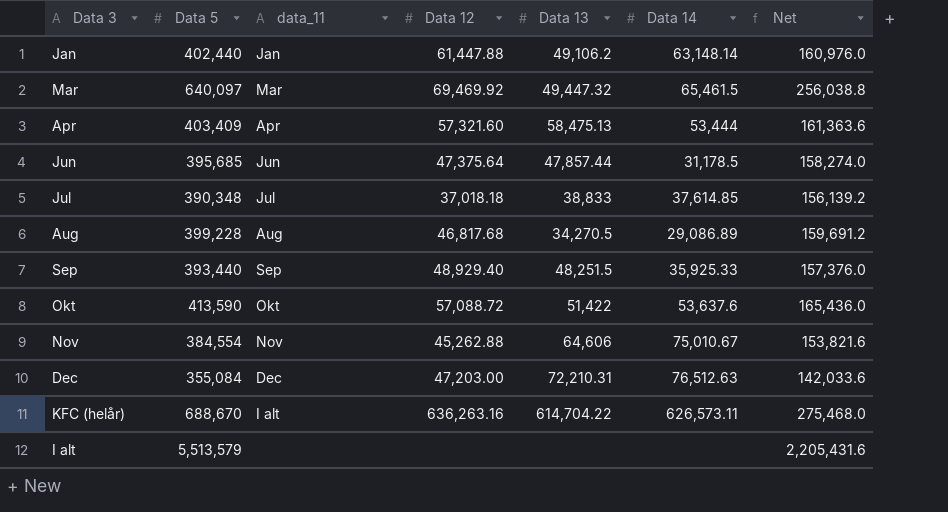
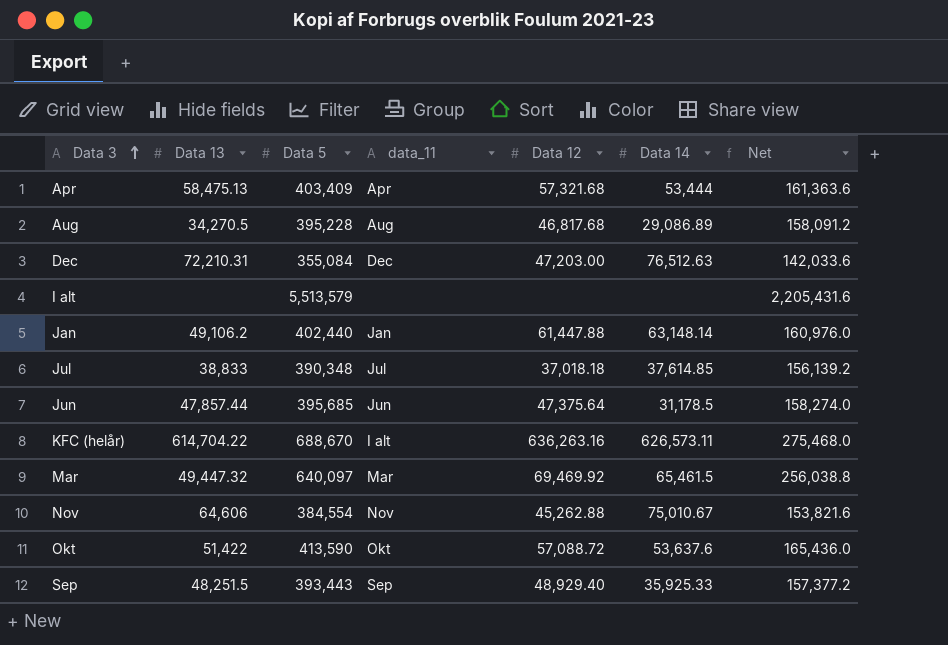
row order: none -> Data 3 ascending
column Data 13 | position: 5 -> 2
Apr | Data 12: 57,321.60 -> 57,321.68
Aug | Data 5: 399,228 -> 395,228
Aug | Net: 159,691.2 -> 158,091.2
Sep | Data 5: 393,440 -> 393,443
Sep | Net: 157,376.0 -> 157,377.2

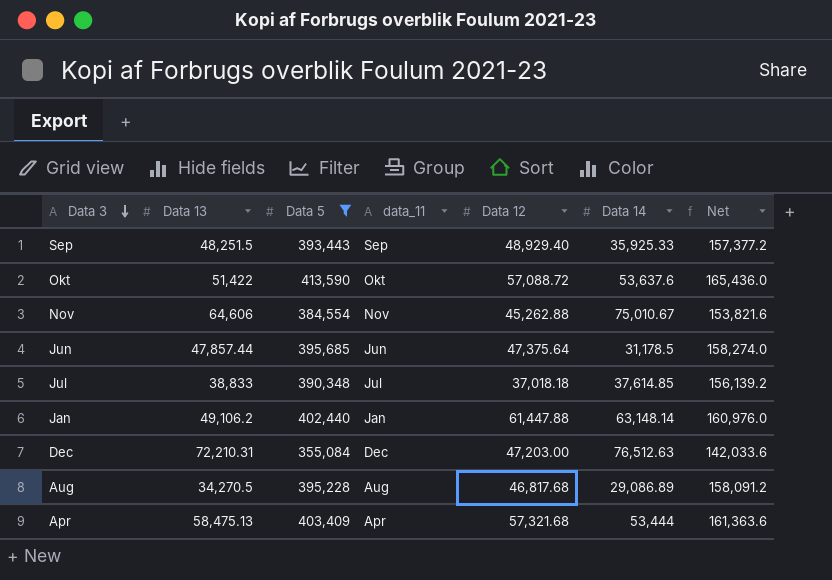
filter: none -> Data 5 <= 413,590
row order: Data 3 ascending -> Data 3 descending

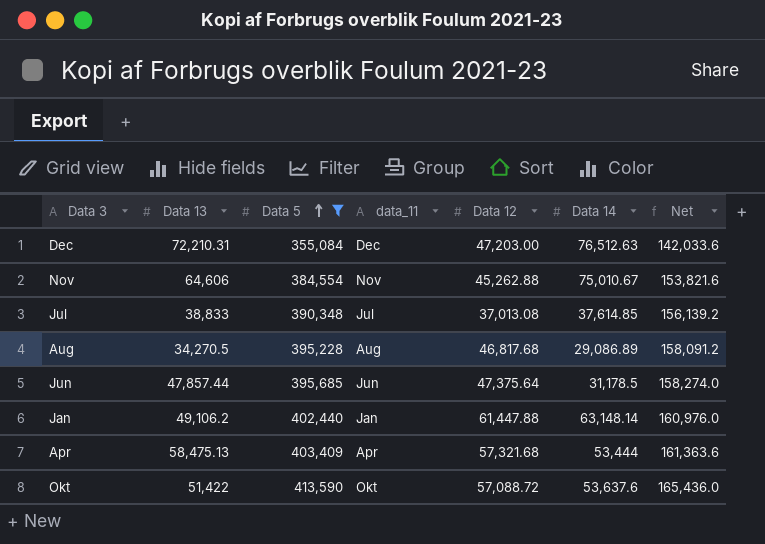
row order: Data 3 descending -> Data 5 ascending
row Sep: 48,251.5 | 393,443 | Sep | 48,929.40 | 35,925.33 | 157,377.2 -> none
Jul | Data 12: 37,018.18 -> 37,013.08

